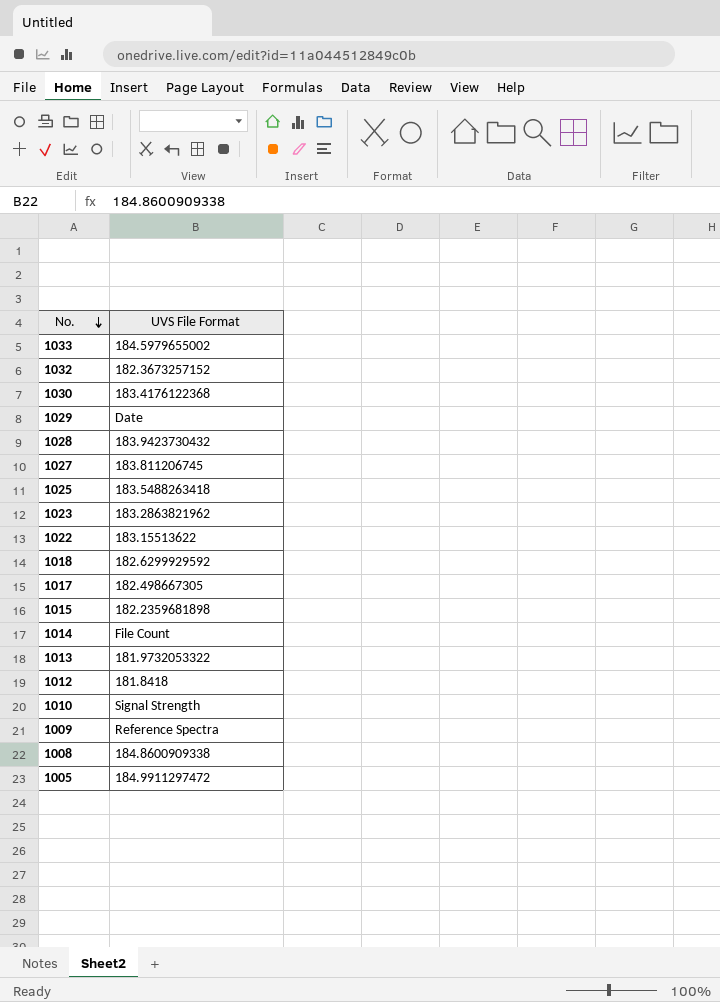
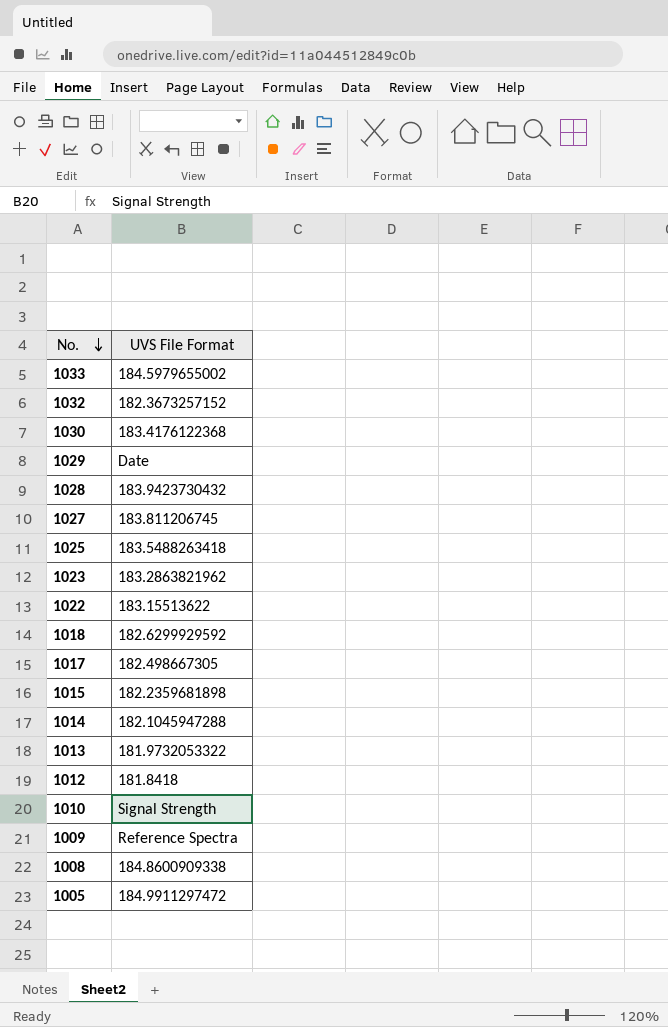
1014 | UVS File Format: File Count -> 182.1045947288

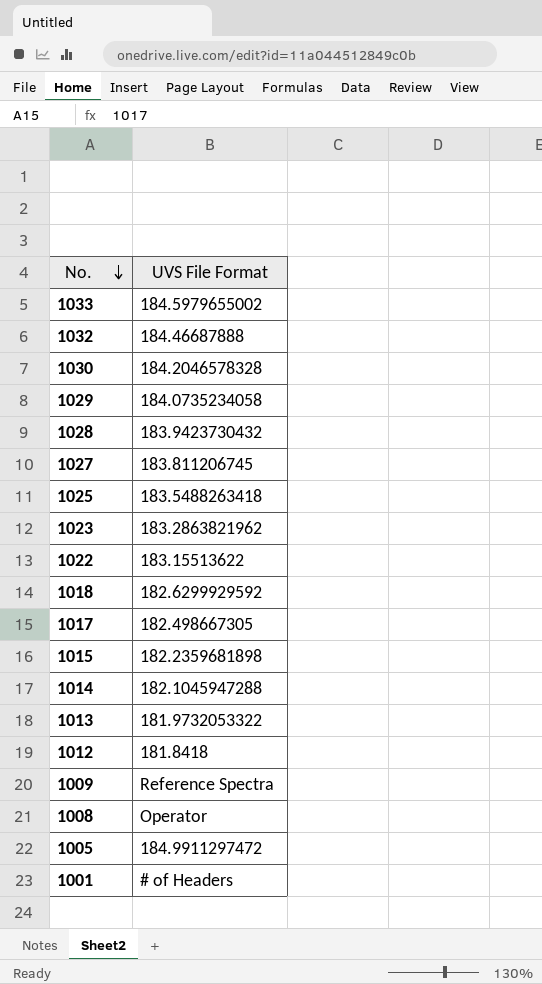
row 1010: Signal Strength -> none
1032 | UVS File Format: 182.3673257152 -> 184.46687888
1030 | UVS File Format: 183.4176122368 -> 184.2046578328
1029 | UVS File Format: Date -> 184.0735234058
1008 | UVS File Format: 184.8600909338 -> Operator
row 1001: none -> # of Headers

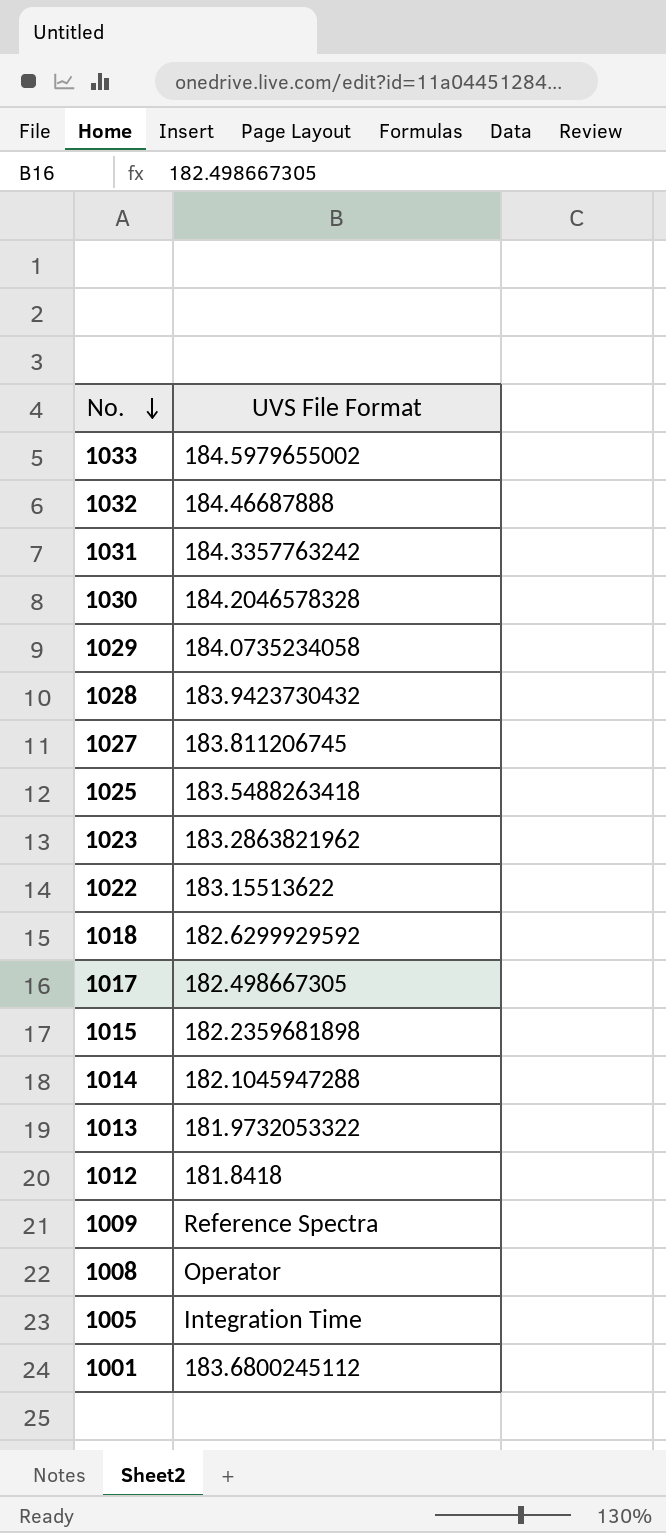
row 1031: none -> 184.3357763242
1005 | UVS File Format: 184.9911297472 -> Integration Time
1001 | UVS File Format: # of Headers -> 183.6800245112

